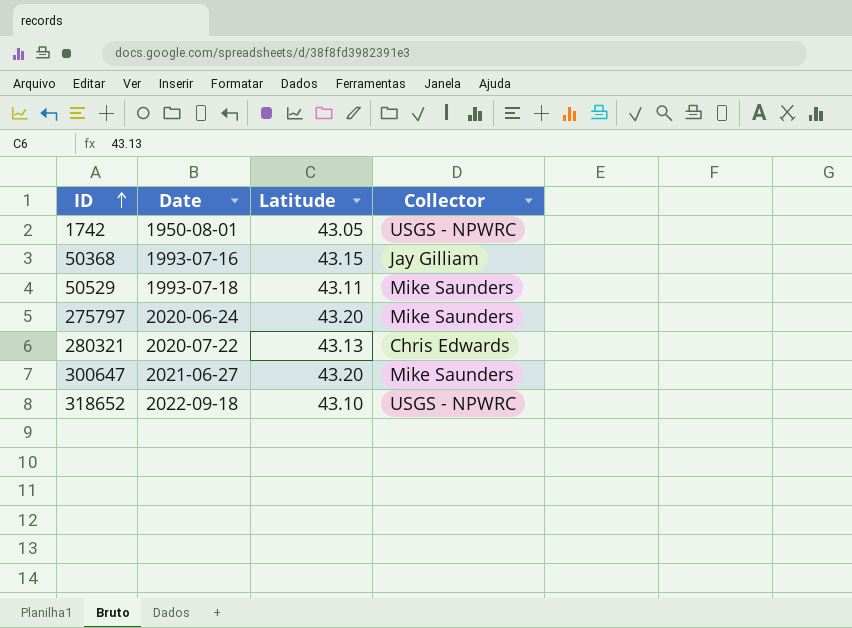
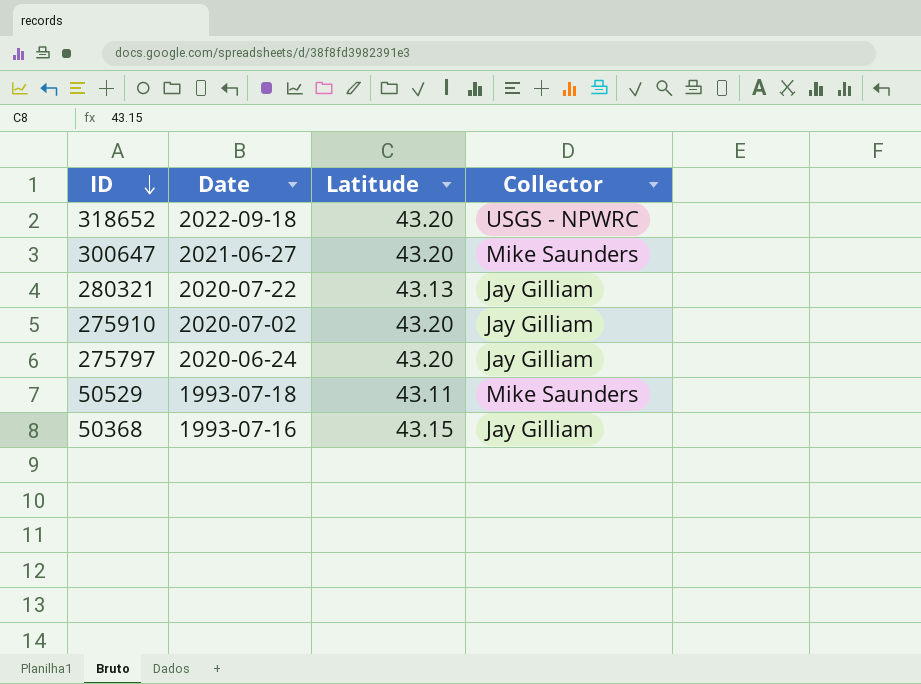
row order: ID ascending -> ID descending
row 1742: 1950-08-01 | 43.05 | USGS - NPWRC -> none
318652 | Latitude: 43.10 -> 43.20
280321 | Collector: Chris Edwards -> Jay Gilliam
row 275910: none -> 2020-07-02 | 43.20 | Jay Gilliam
275797 | Collector: Mike Saunders -> Jay Gilliam

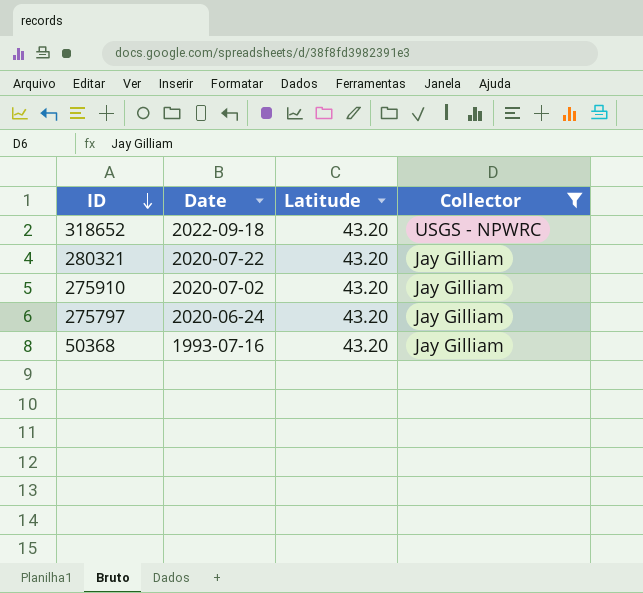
filter: none -> Collector != Mike Saunders
280321 | Latitude: 43.13 -> 43.20
50368 | Latitude: 43.15 -> 43.20

